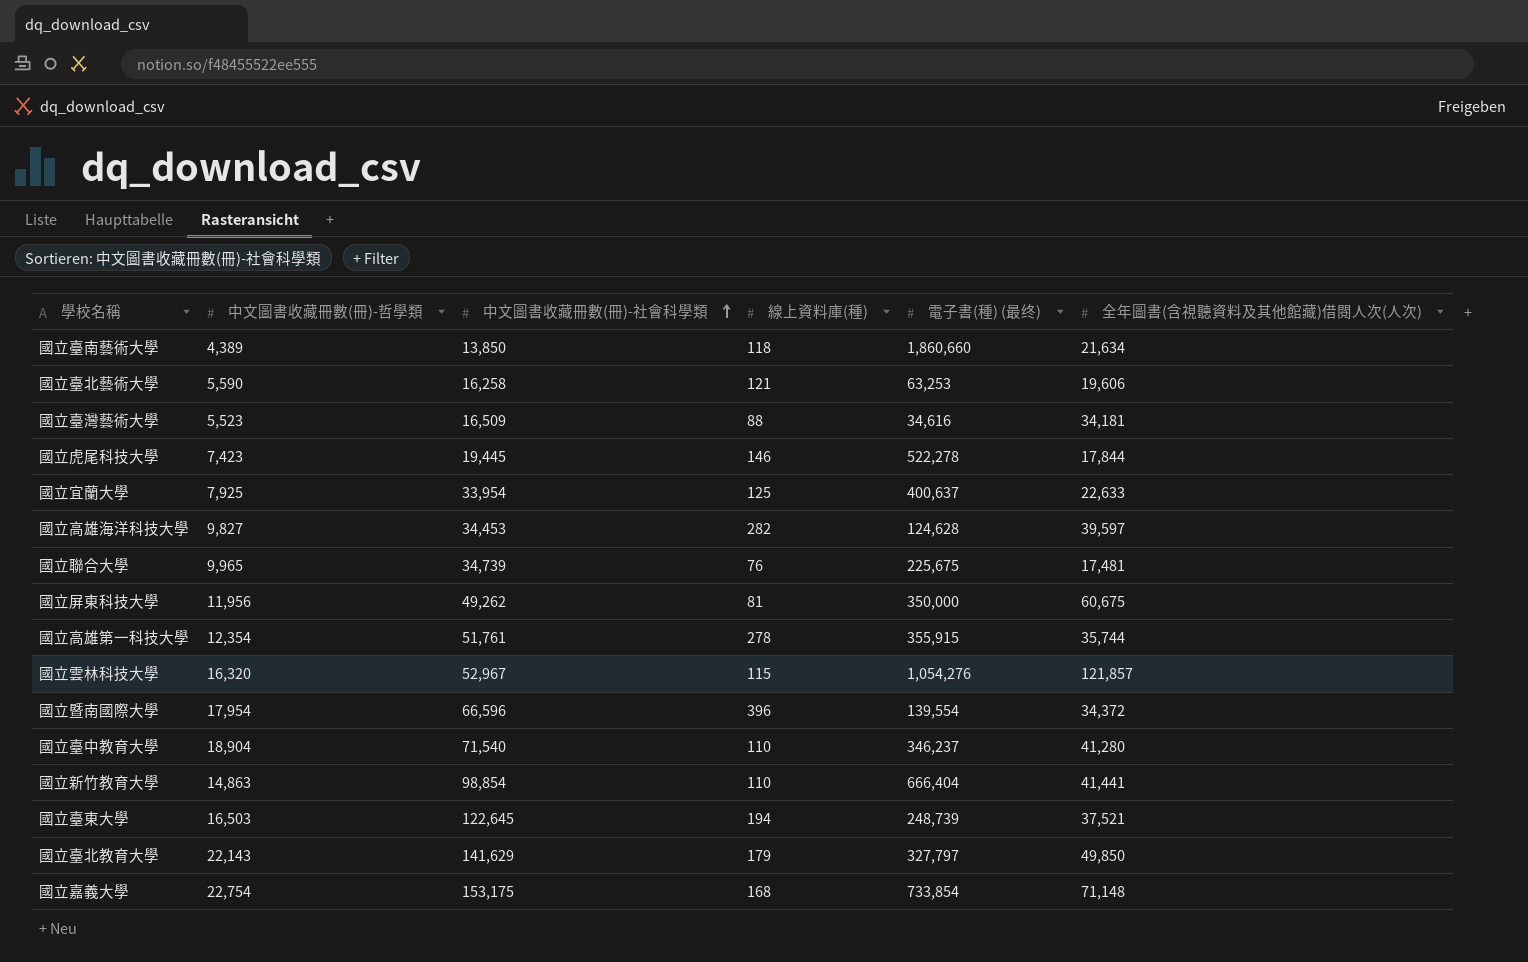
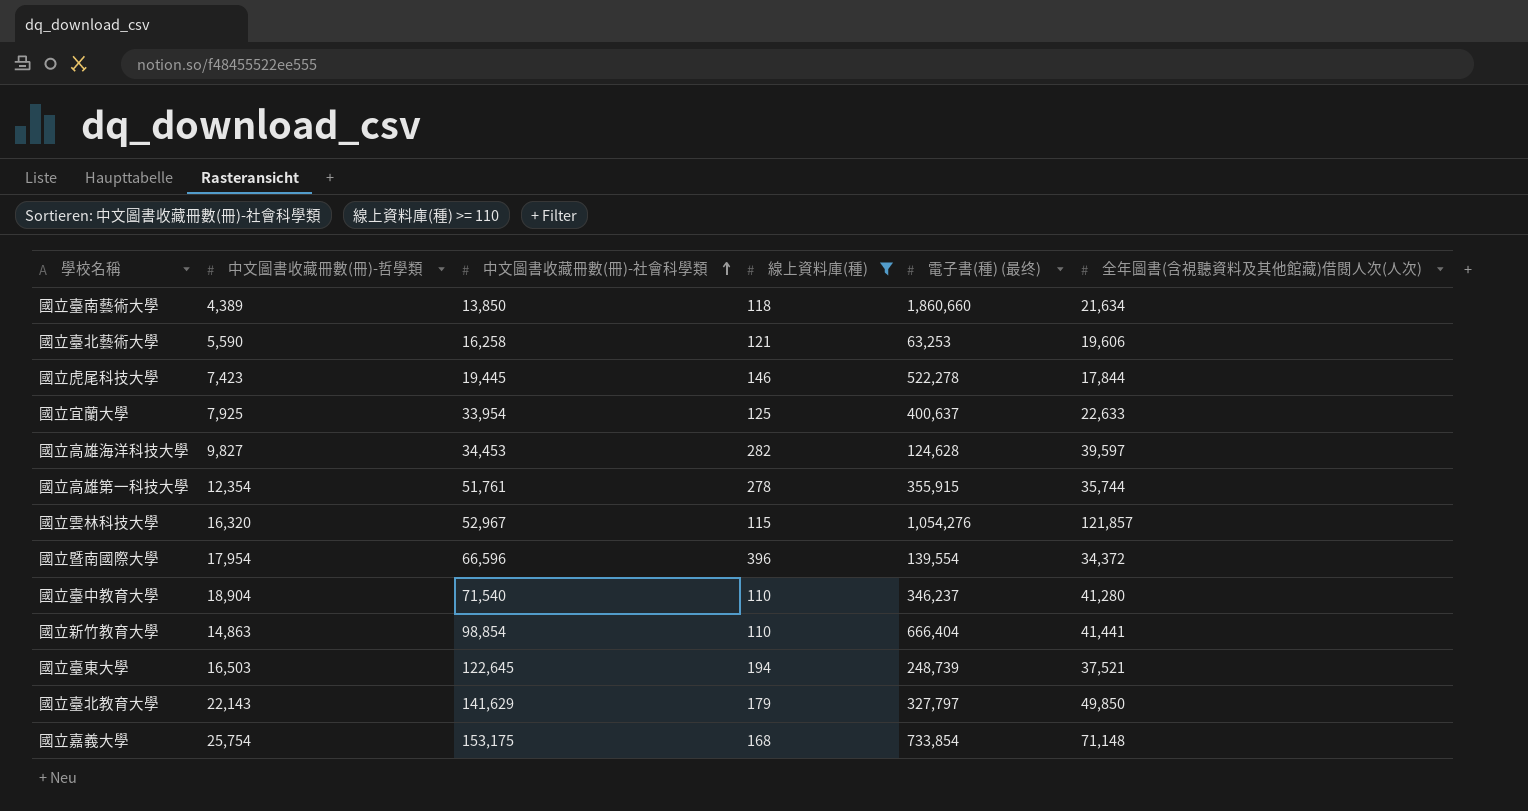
filter: none -> 線上資料庫(種) >= 110
國立嘉義大學 | 中文圖書收藏冊數(冊)-哲學類: 22,754 -> 25,754

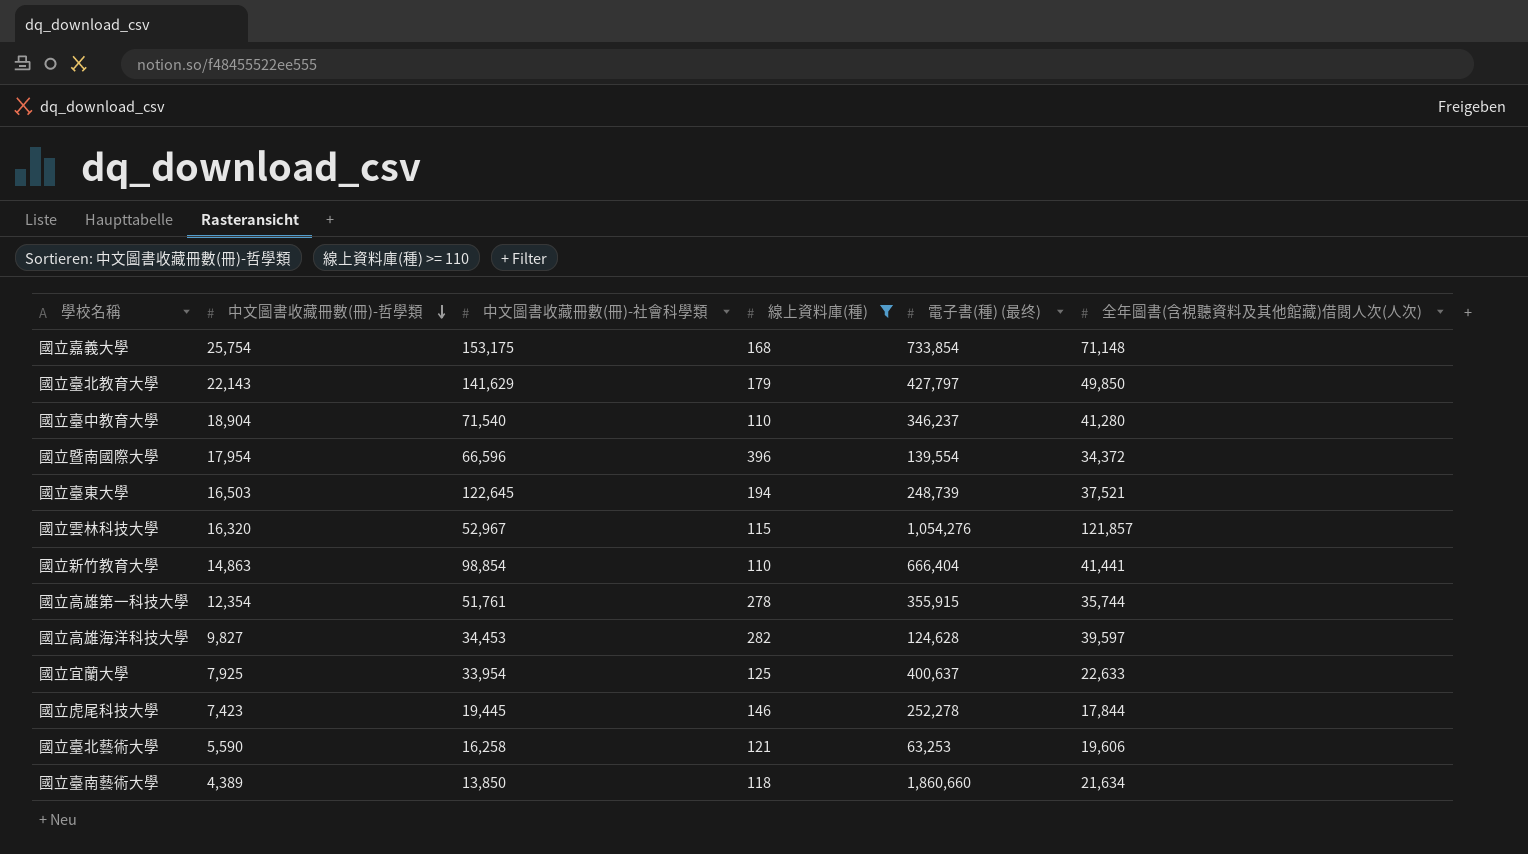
row order: 中文圖書收藏冊數(冊)-社會科學類 ascending -> 中文圖書收藏冊數(冊)-哲學類 descending
國立臺北教育大學 | 電子書(種) (最终): 327,797 -> 427,797
國立虎尾科技大學 | 電子書(種) (最终): 522,278 -> 252,278

